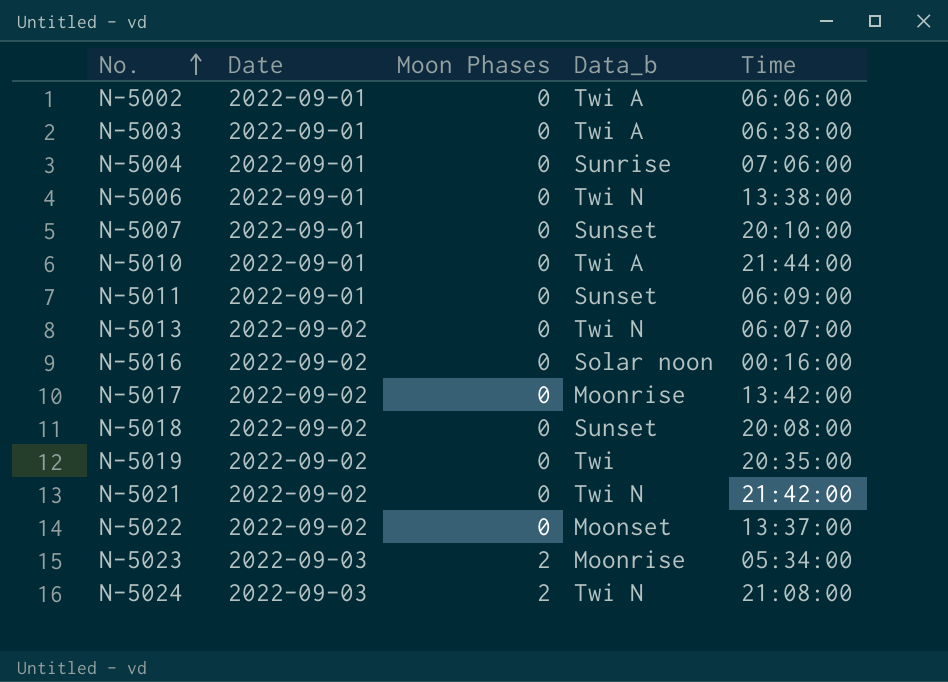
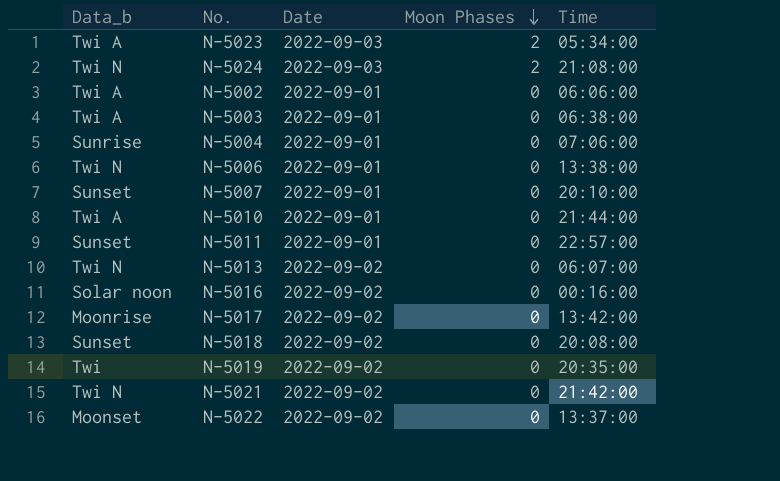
row order: No. ascending -> Moon Phases descending
column Data_b | position: 4 -> 1
N-5023 | Data_b: Moonrise -> Twi A
N-5011 | Time: 06:09:00 -> 22:57:00

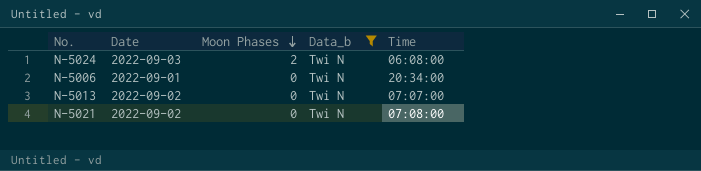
filter: none -> Data_b = Twi N
column Data_b | position: 1 -> 4
N-5024 | Time: 21:08:00 -> 06:08:00
N-5006 | Time: 13:38:00 -> 20:34:00
N-5013 | Time: 06:07:00 -> 07:07:00
N-5021 | Time: 21:42:00 -> 07:08:00

